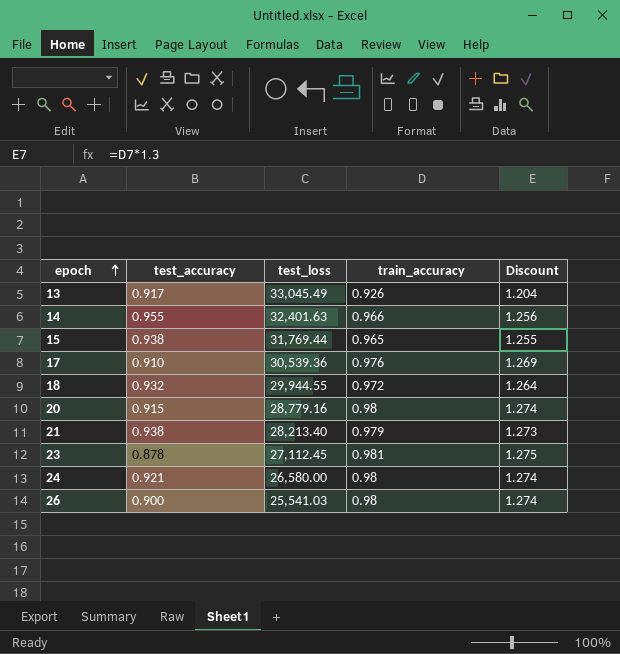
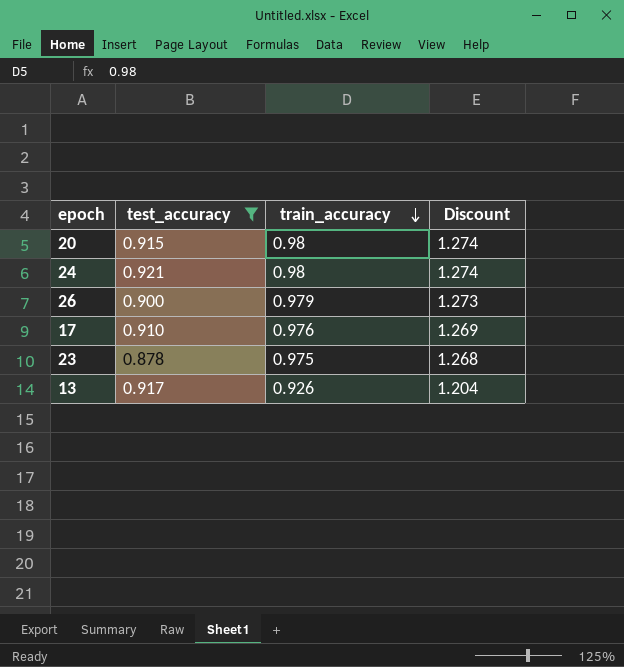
filter: none -> test_accuracy <= 0.921
row order: epoch ascending -> train_accuracy descending
column test_loss | position: 3 -> none
26 | train_accuracy: 0.98 -> 0.979
26 | Discount: 1.274 -> 1.273
23 | train_accuracy: 0.981 -> 0.975
23 | Discount: 1.275 -> 1.268

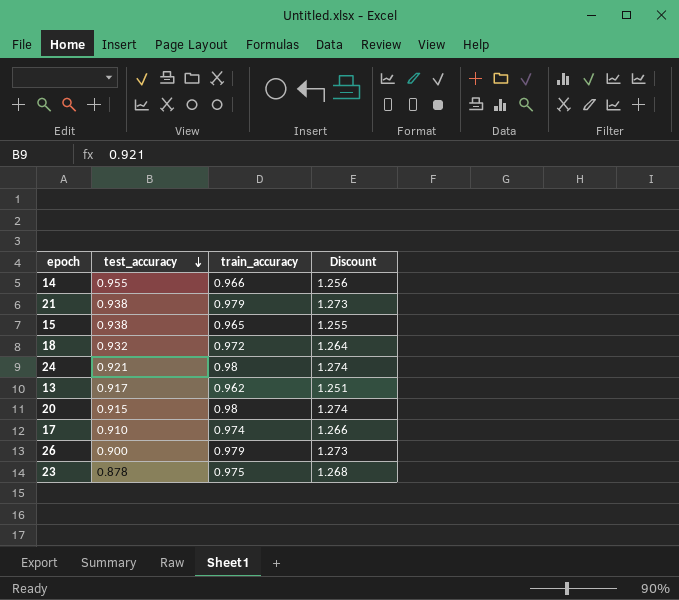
filter: test_accuracy <= 0.921 -> none
row order: train_accuracy descending -> test_accuracy descending
13 | train_accuracy: 0.926 -> 0.962
13 | Discount: 1.204 -> 1.251
17 | train_accuracy: 0.976 -> 0.974
17 | Discount: 1.269 -> 1.266

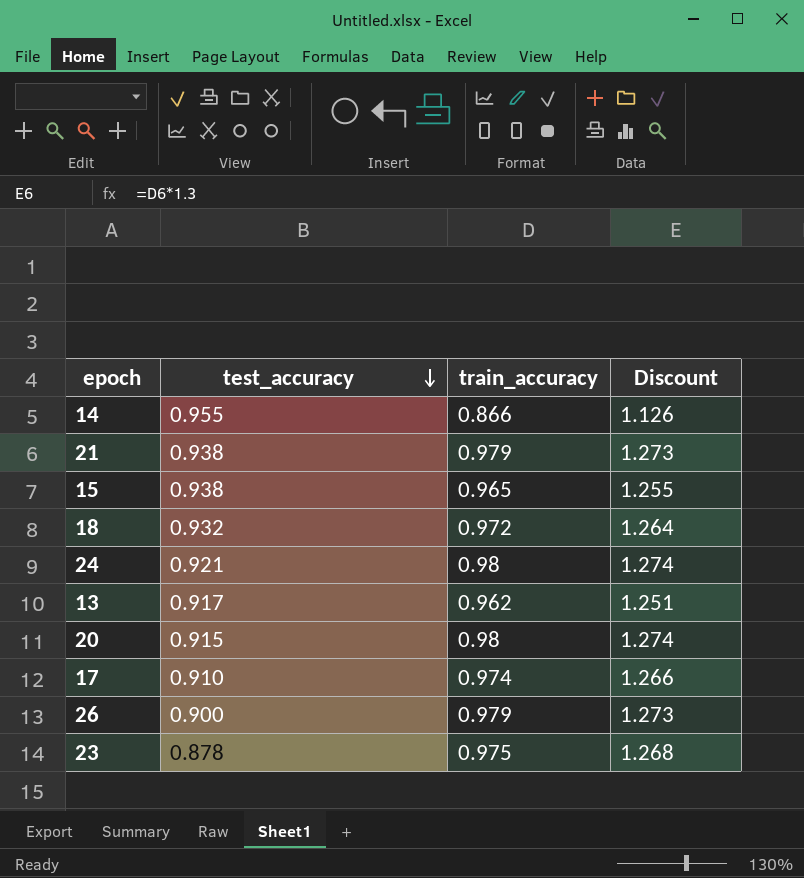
14 | train_accuracy: 0.966 -> 0.866
14 | Discount: 1.256 -> 1.126

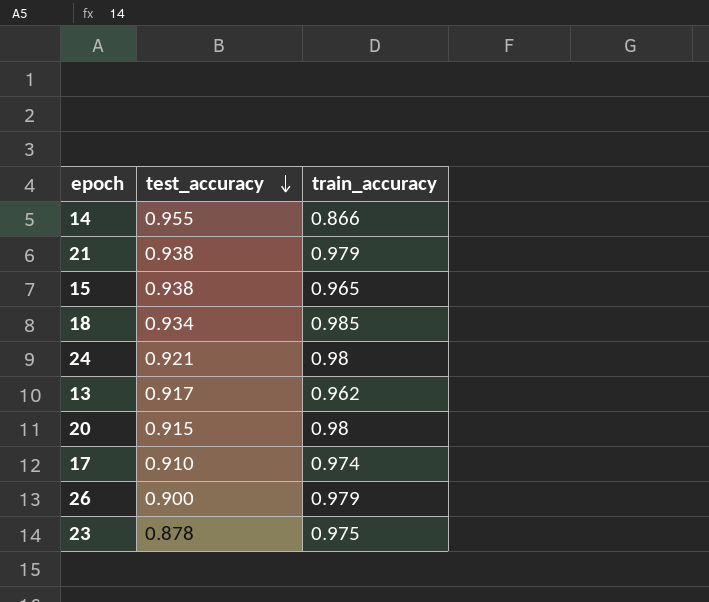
column Discount | formula: [train_accuracy] * 1.3 -> none
18 | test_accuracy: 0.932 -> 0.934
18 | train_accuracy: 0.972 -> 0.985

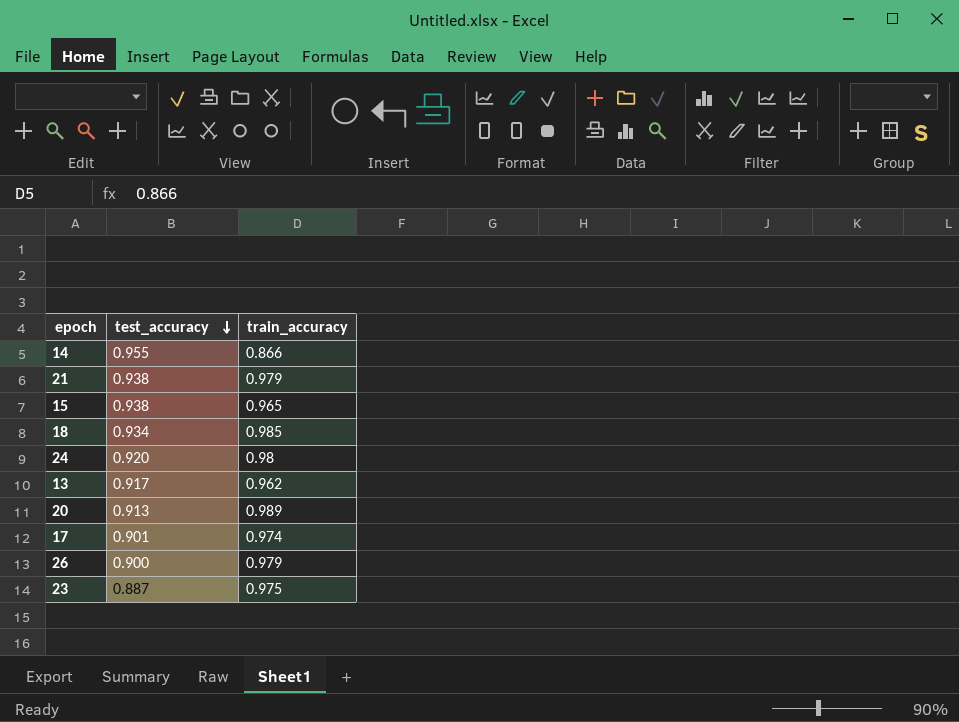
24 | test_accuracy: 0.921 -> 0.920
20 | test_accuracy: 0.915 -> 0.913
20 | train_accuracy: 0.98 -> 0.989
17 | test_accuracy: 0.910 -> 0.901
23 | test_accuracy: 0.878 -> 0.887

